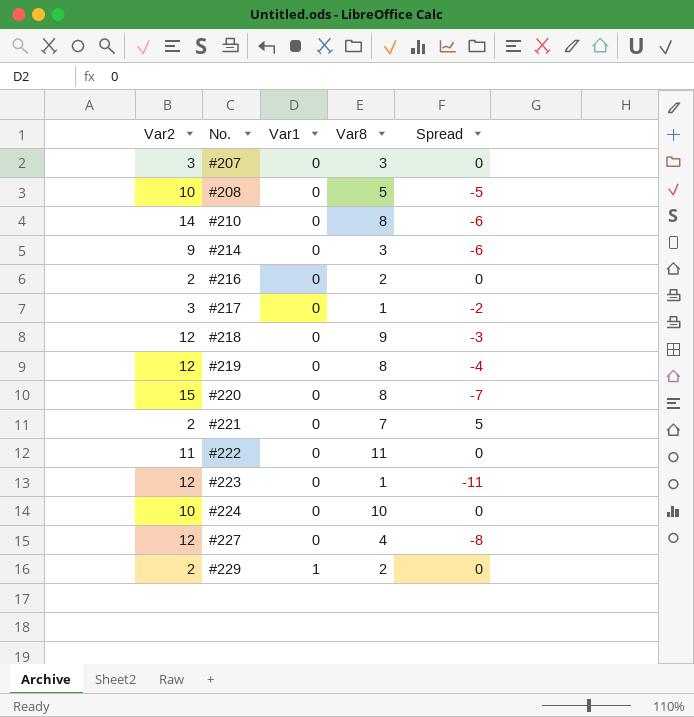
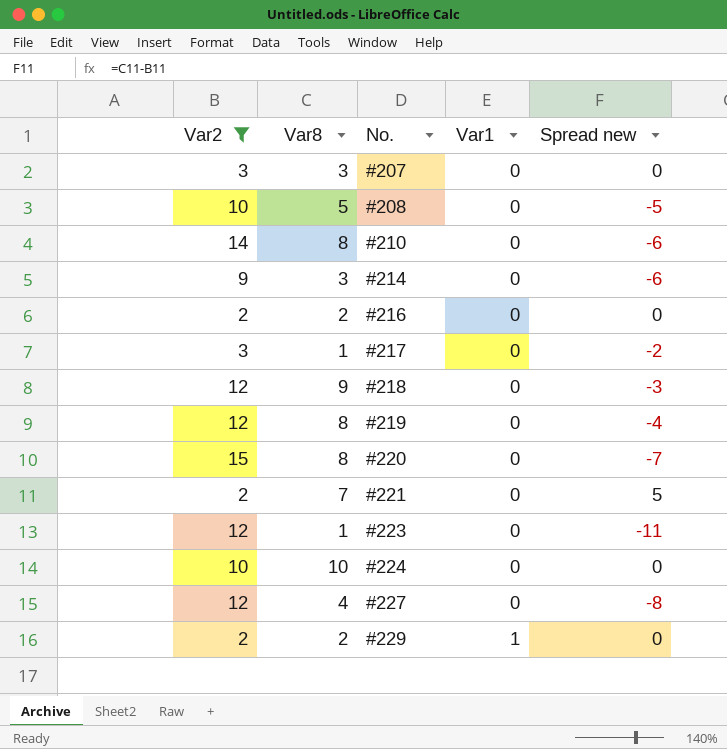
filter: none -> Var2 != 11
column Var8 | position: 4 -> 2
column name: Spread -> Spread new

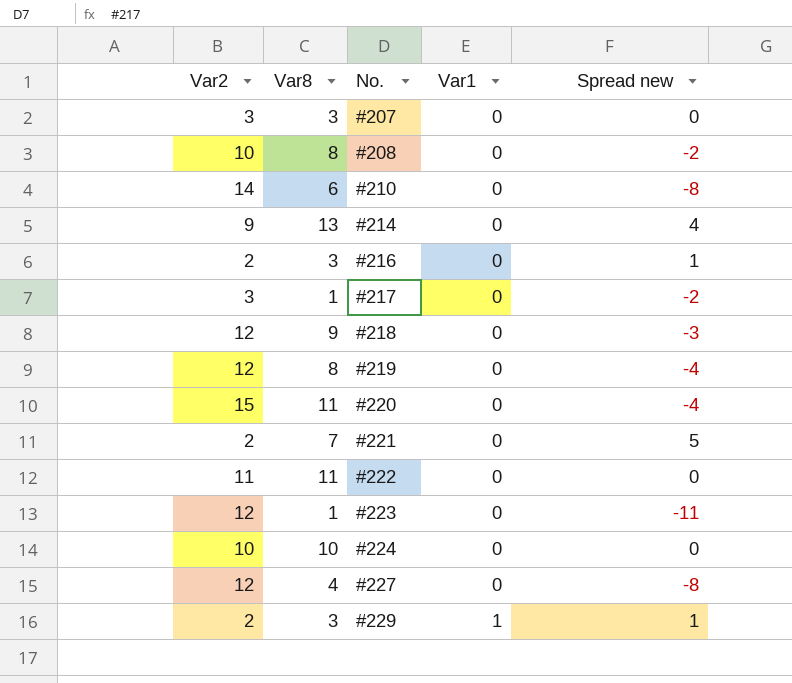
filter: Var2 != 11 -> none
#208 | Var8: 5 -> 8
#208 | Spread new: -5 -> -2
#210 | Var8: 8 -> 6
#210 | Spread new: -6 -> -8
#214 | Var8: 3 -> 13
#214 | Spread new: -6 -> 4
#216 | Var8: 2 -> 3
#216 | Spread new: 0 -> 1
#220 | Var8: 8 -> 11
#220 | Spread new: -7 -> -4
#229 | Var8: 2 -> 3
#229 | Spread new: 0 -> 1

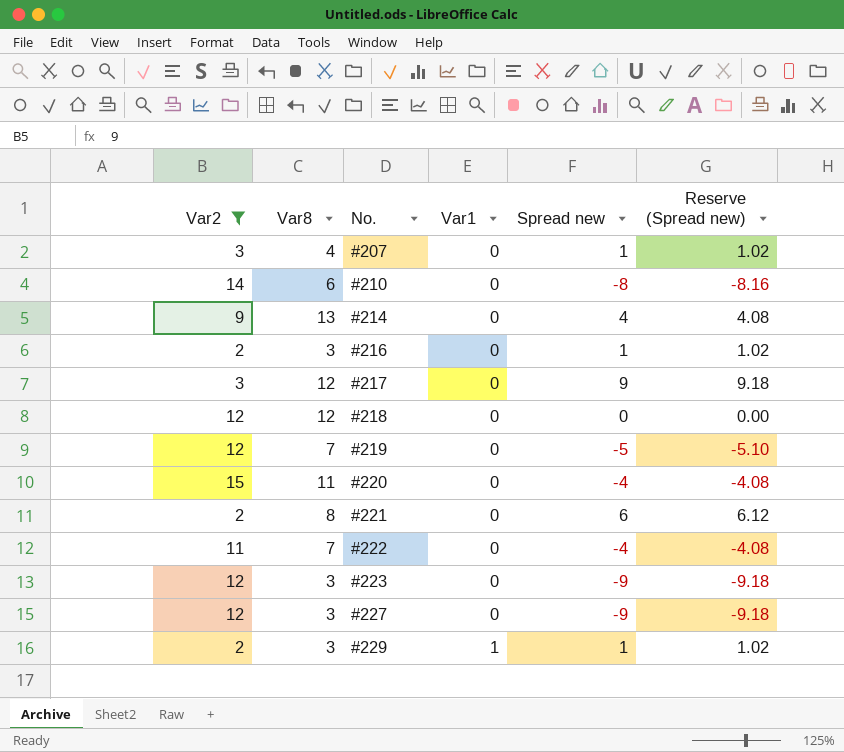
filter: none -> Var2 != 10
column Reserve (Spread new) | formula: none -> [Spread new] * 1.02
#207 | Var8: 3 -> 4
#207 | Spread new: 0 -> 1
#217 | Var8: 1 -> 12
#217 | Spread new: -2 -> 9
#218 | Var8: 9 -> 12
#218 | Spread new: -3 -> 0
#219 | Var8: 8 -> 7
#219 | Spread new: -4 -> -5
#221 | Var8: 7 -> 8
#221 | Spread new: 5 -> 6
#222 | Var8: 11 -> 7
#222 | Spread new: 0 -> -4
#223 | Var8: 1 -> 3
#223 | Spread new: -11 -> -9
#227 | Var8: 4 -> 3
#227 | Spread new: -8 -> -9

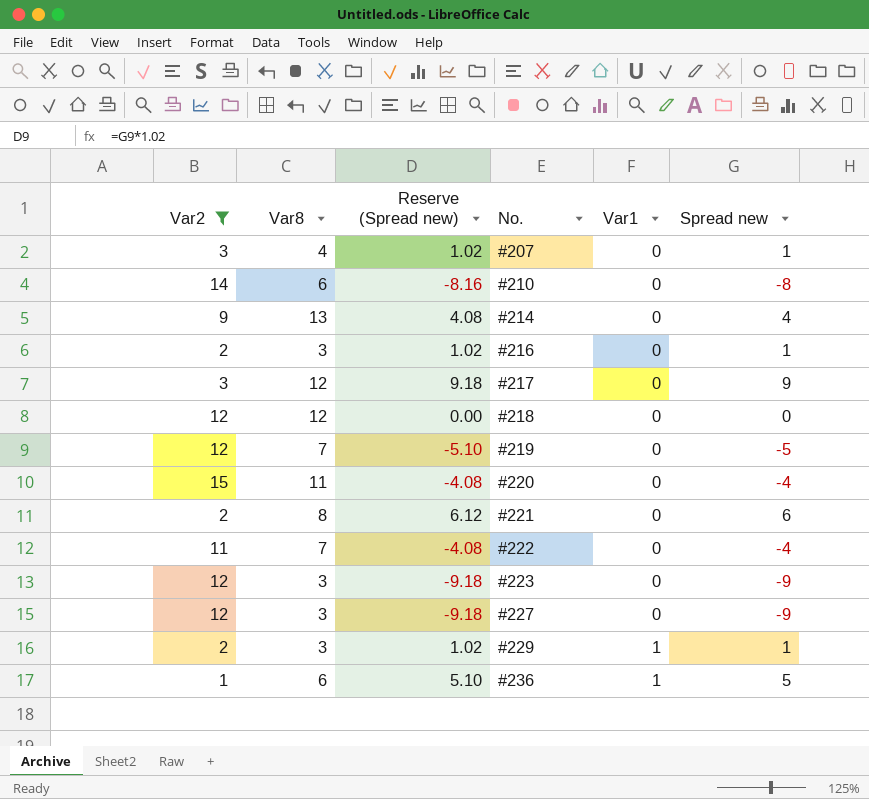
column Reserve (Spread new) | position: 6 -> 3
row #236: none -> 1 | 6 | 5.10 | 1 | 5

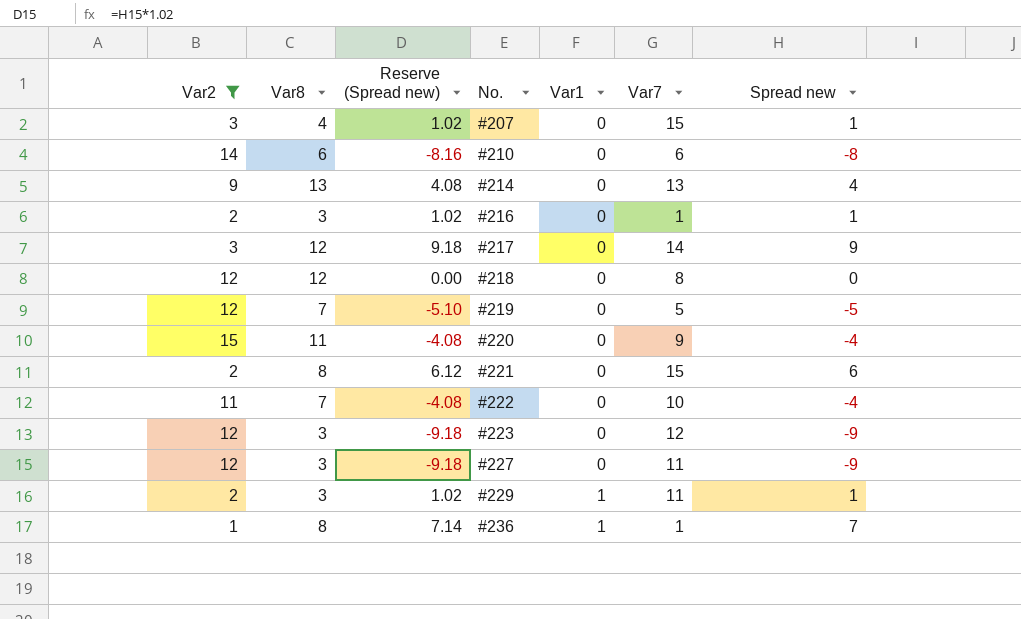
column Var7 | position: none -> 6
#236 | Var8: 6 -> 8
#236 | Reserve (Spread new): 5.10 -> 7.14
#236 | Spread new: 5 -> 7

